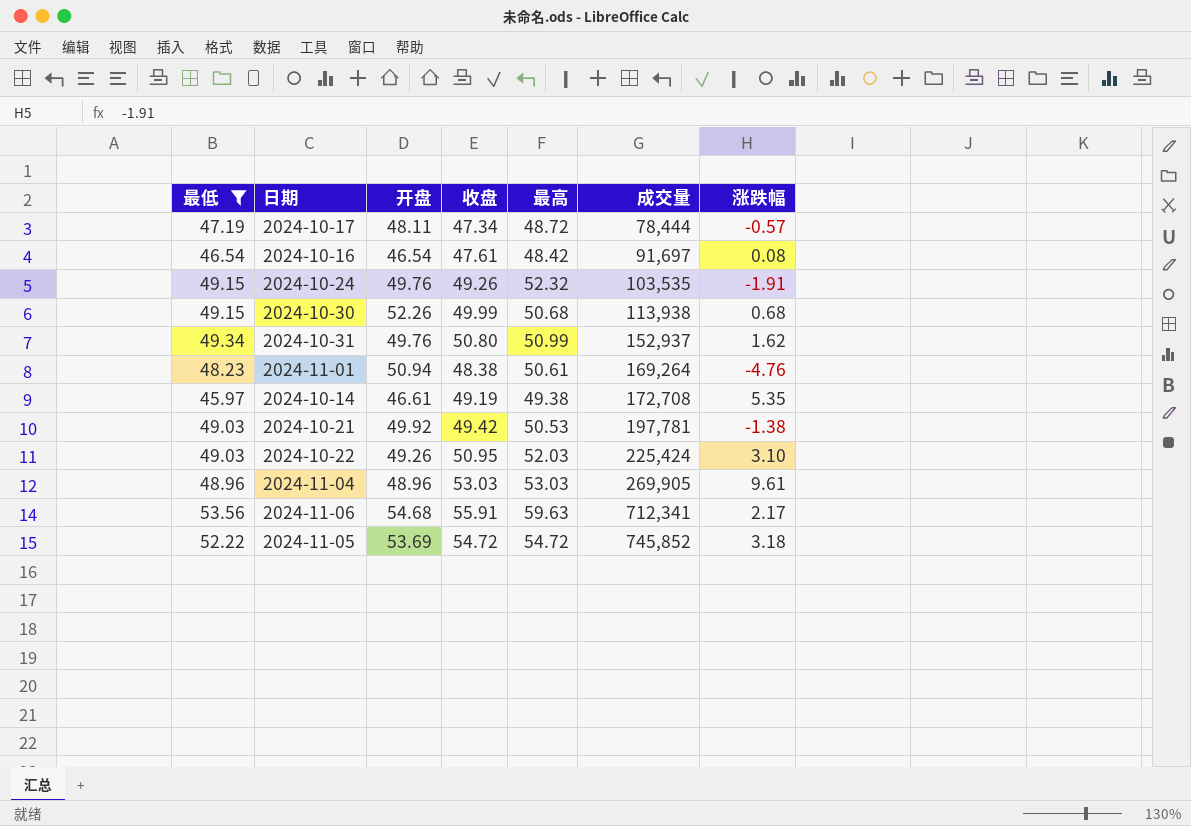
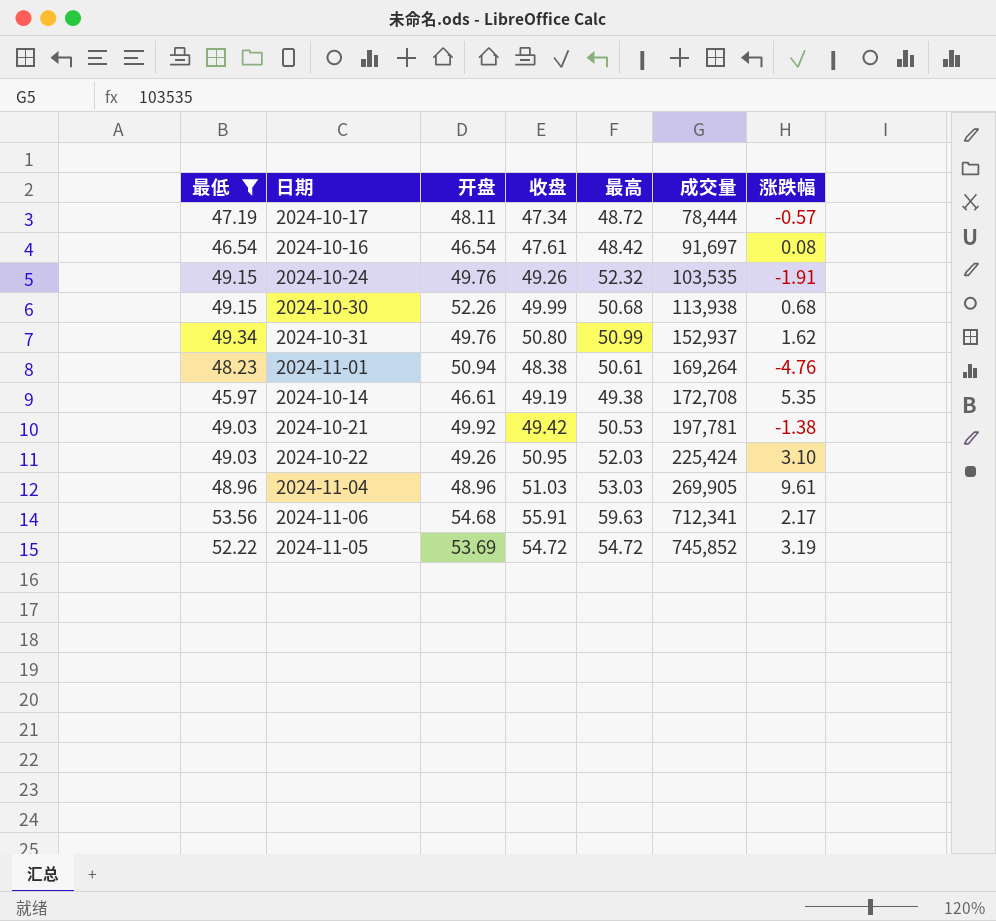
2024-11-04 | 收盘: 53.03 -> 51.03
2024-11-05 | 涨跌幅: 3.18 -> 3.19

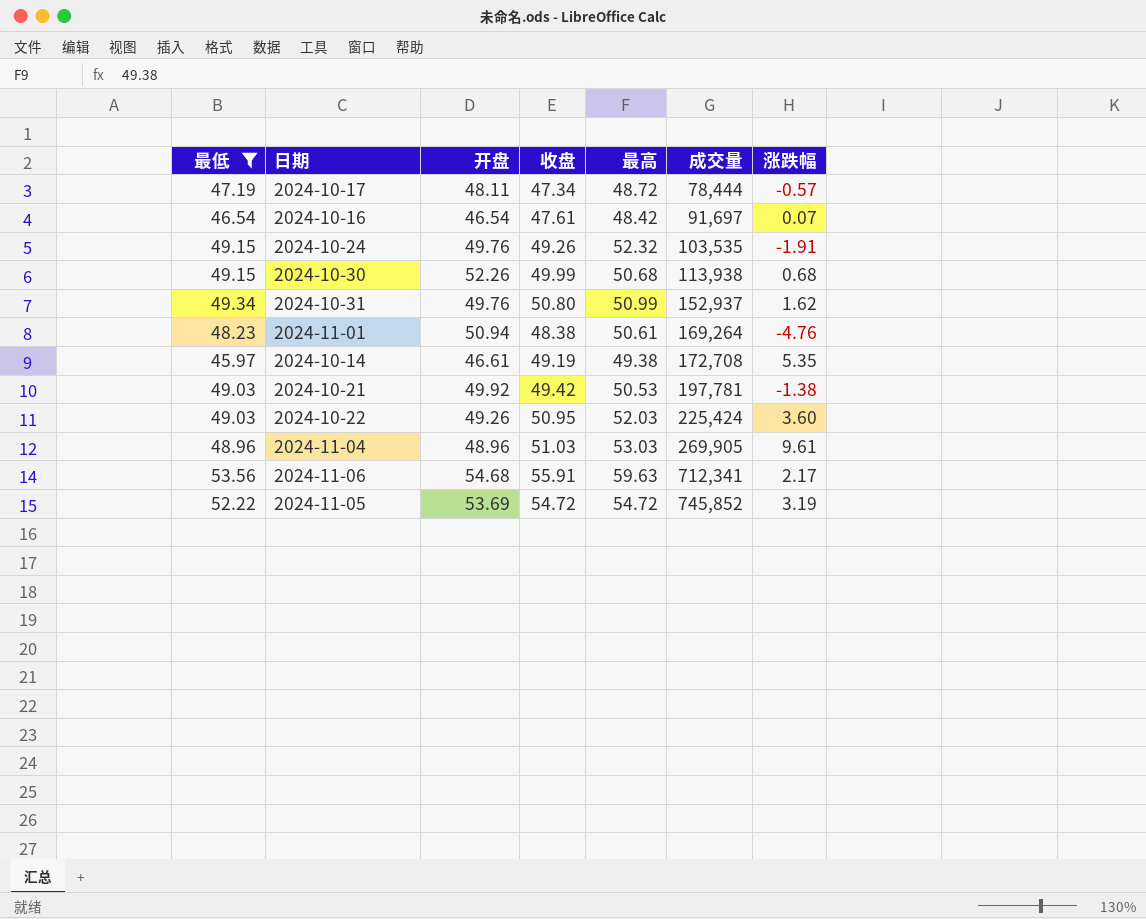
2024-10-16 | 涨跌幅: 0.08 -> 0.07
2024-10-22 | 涨跌幅: 3.10 -> 3.60

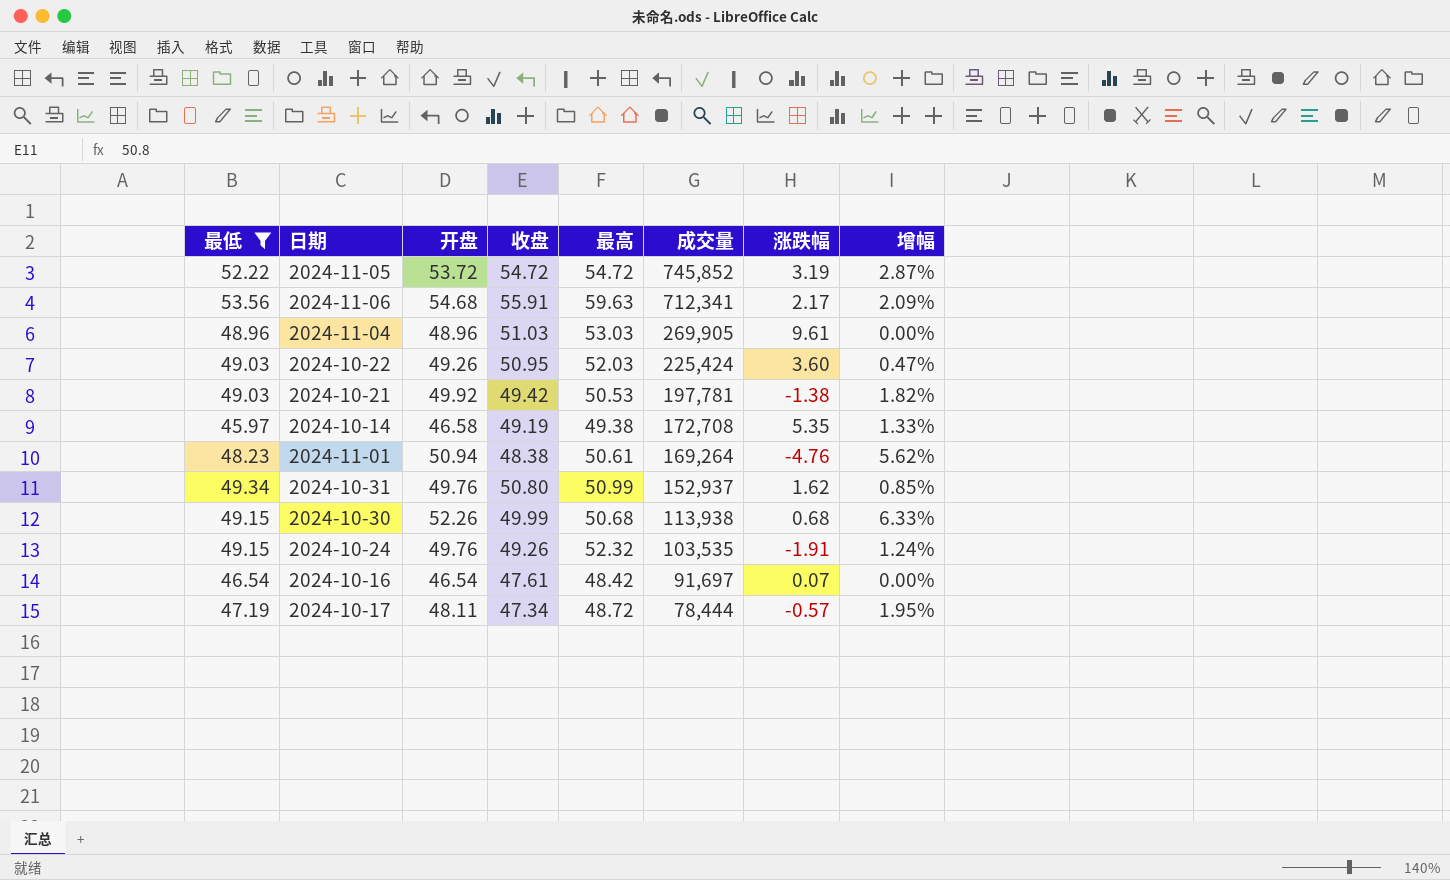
row order: 成交量 ascending -> 成交量 descending
column 增幅 | formula: none -> ([开盘] - [最低]) / [最低]
2024-11-05 | 开盘: 53.69 -> 53.72
2024-10-14 | 开盘: 46.61 -> 46.58

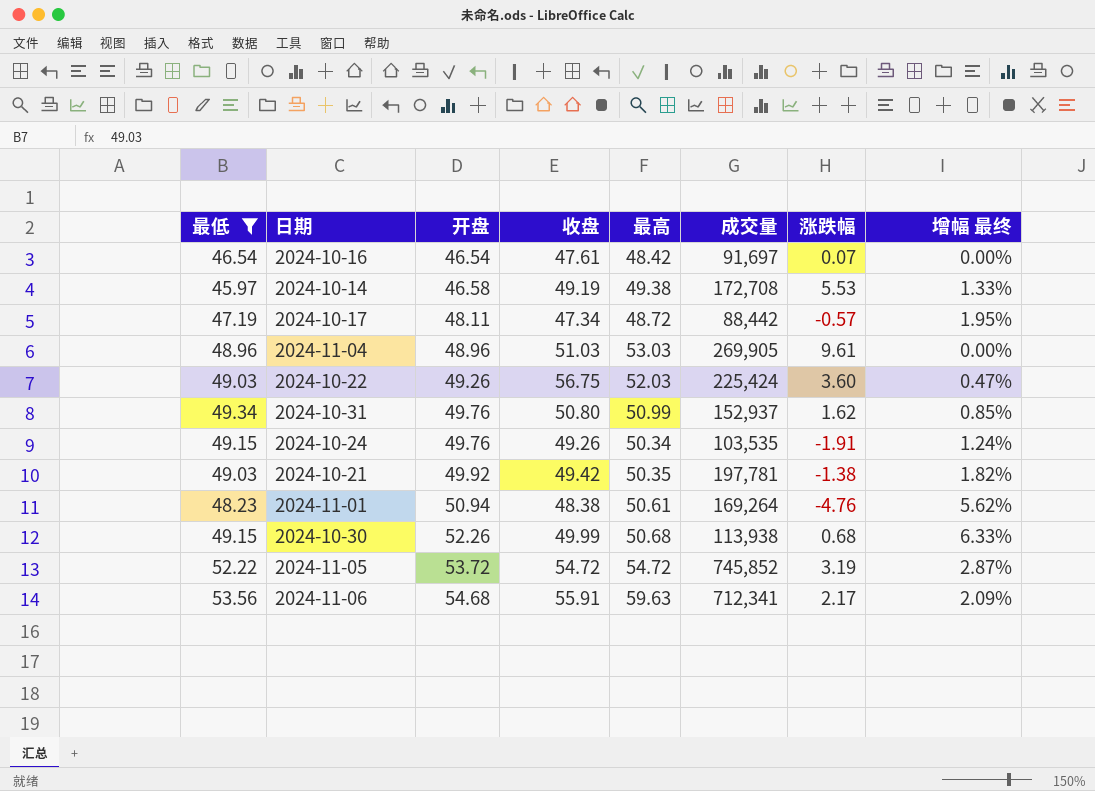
row order: 成交量 descending -> 开盘 ascending
column name: 增幅 -> 增幅 最终
2024-10-14 | 涨跌幅: 5.35 -> 5.53
2024-10-17 | 成交量: 78,444 -> 88,442
2024-10-22 | 收盘: 50.95 -> 56.75
2024-10-24 | 最高: 52.32 -> 50.34
2024-10-21 | 最高: 50.53 -> 50.35

